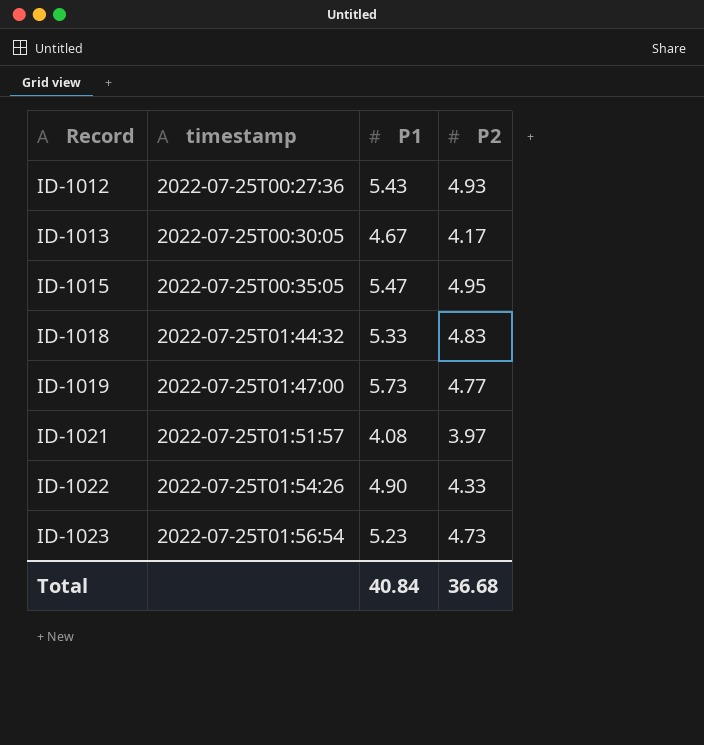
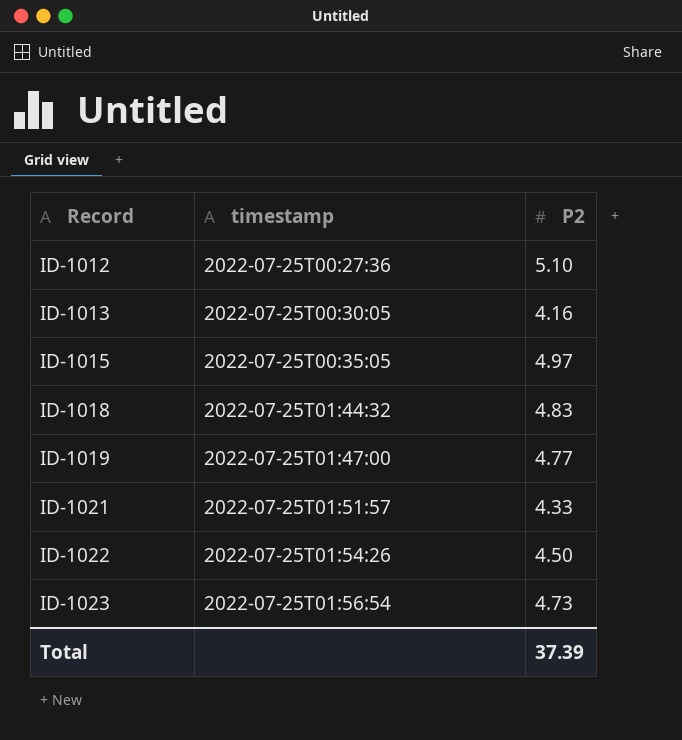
column P1 | position: 3 -> none
ID-1012 | P2: 4.93 -> 5.10
ID-1013 | P2: 4.17 -> 4.16
ID-1015 | P2: 4.95 -> 4.97
ID-1021 | P2: 3.97 -> 4.33
ID-1022 | P2: 4.33 -> 4.50
Total | P2: 36.68 -> 37.39

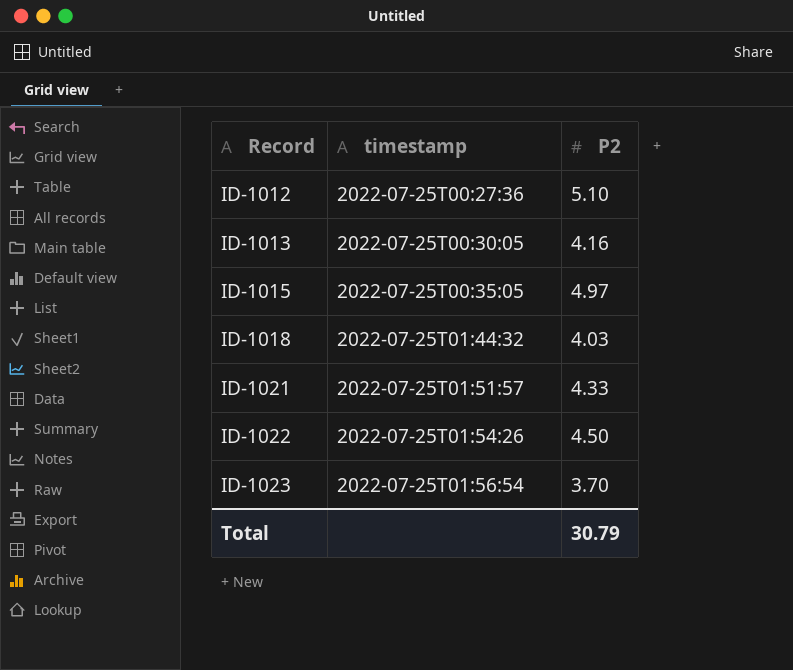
row ID-1019: 2022-07-25T01:47:00 | 4.77 -> none
ID-1018 | P2: 4.83 -> 4.03
ID-1023 | P2: 4.73 -> 3.70
Total | P2: 37.39 -> 30.79

